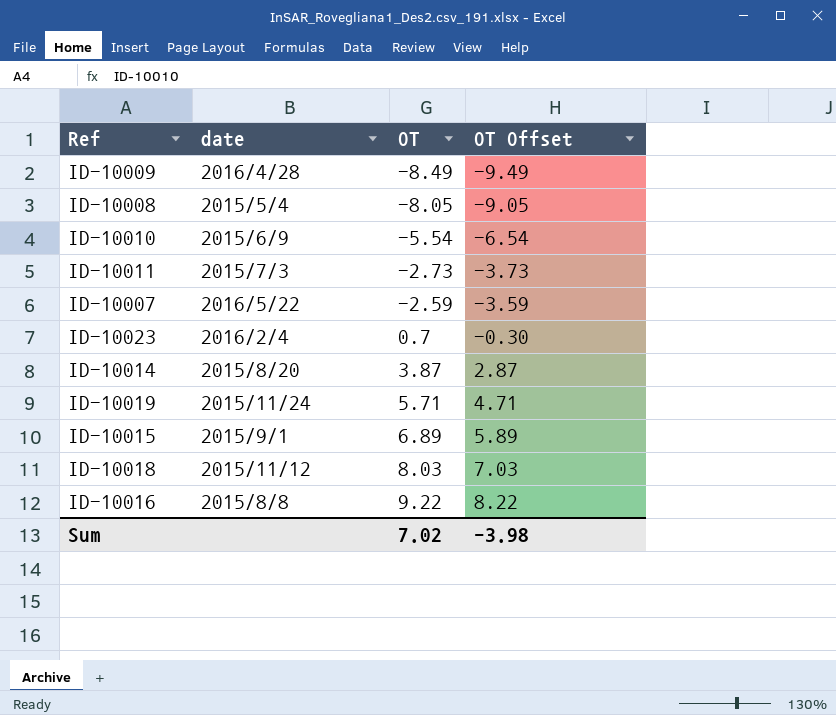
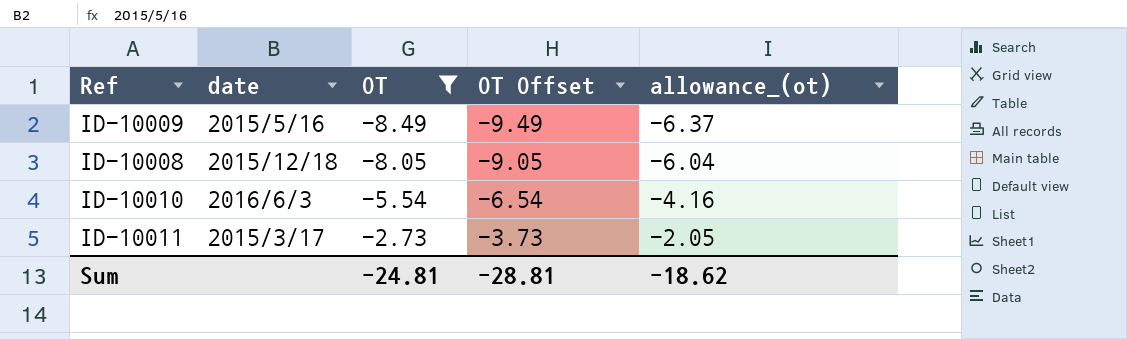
filter: none -> OT <= -2.73
column allowance_(ot) | formula: none -> [OT] * 0.75
ID-10009 | date: 2016/4/28 -> 2015/5/16
ID-10008 | date: 2015/5/4 -> 2015/12/18
ID-10010 | date: 2015/6/9 -> 2016/6/3
ID-10011 | date: 2015/7/3 -> 2015/3/17
Sum | OT: 7.02 -> -24.81
Sum | OT Offset: -3.98 -> -28.81

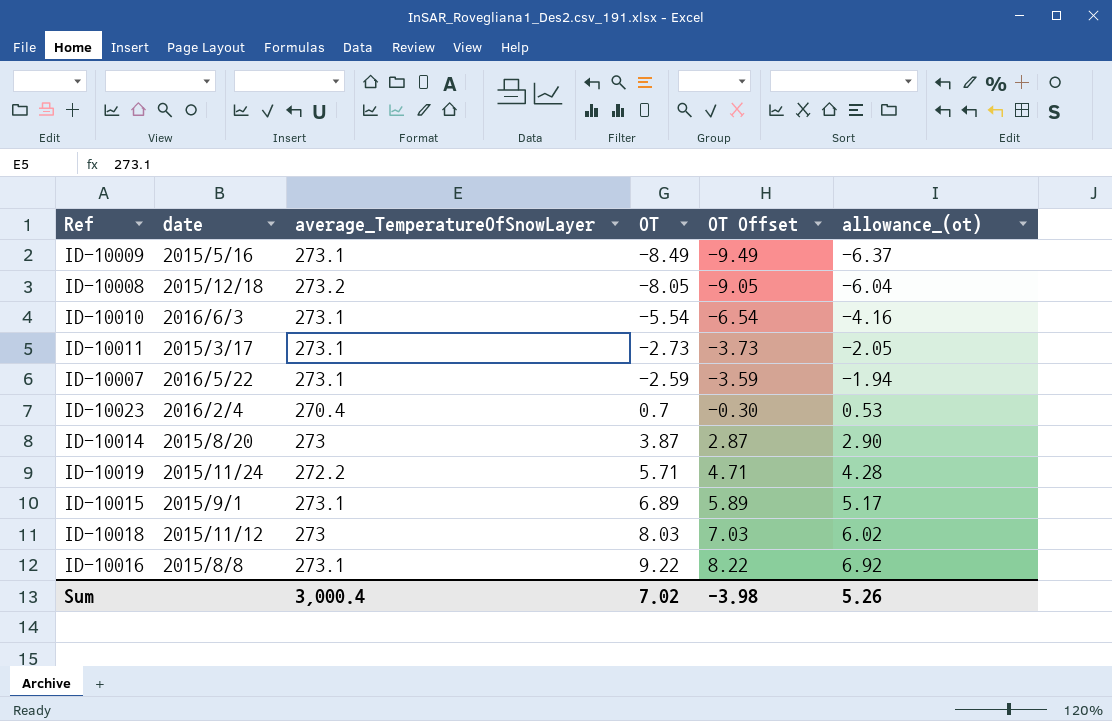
filter: OT <= -2.73 -> none
column average_TemperatureOfSnowLayer | position: none -> 3
Sum | OT: -24.81 -> 7.02
Sum | OT Offset: -28.81 -> -3.98
Sum | allowance_(ot): -18.62 -> 5.26

